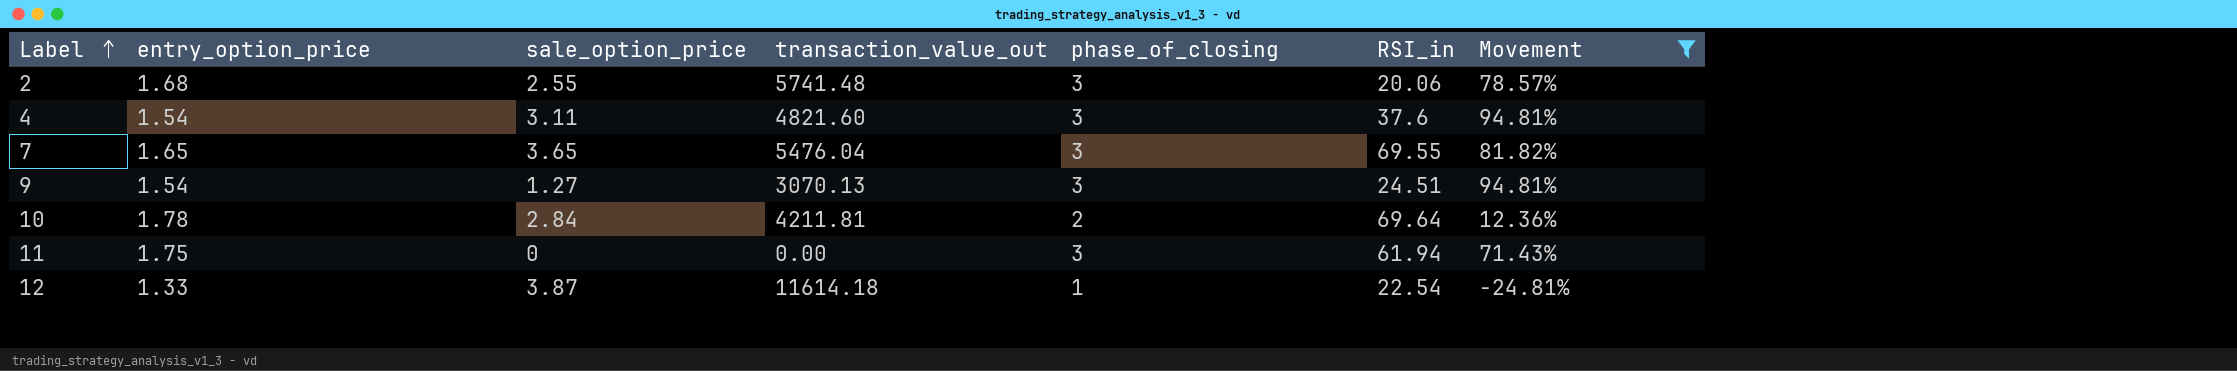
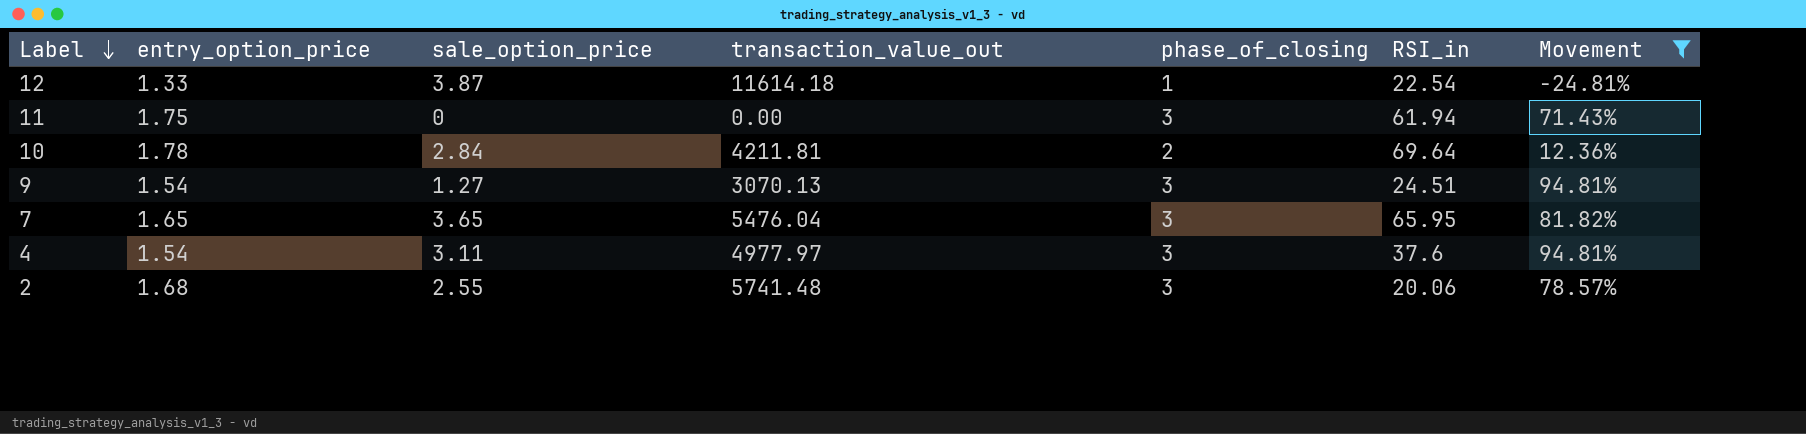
row order: Label ascending -> Label descending
7 | RSI_in: 69.55 -> 65.95
4 | transaction_value_out: 4821.60 -> 4977.97

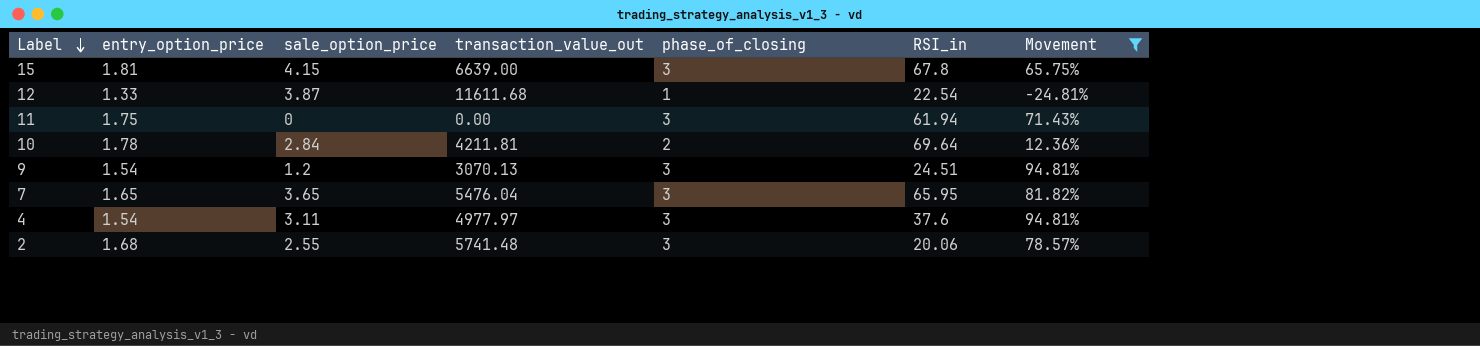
row 15: none -> 1.81 | 4.15 | 6639.00 | 3 | 67.8 | 65.75%
12 | transaction_value_out: 11614.18 -> 11611.68
9 | sale_option_price: 1.27 -> 1.2

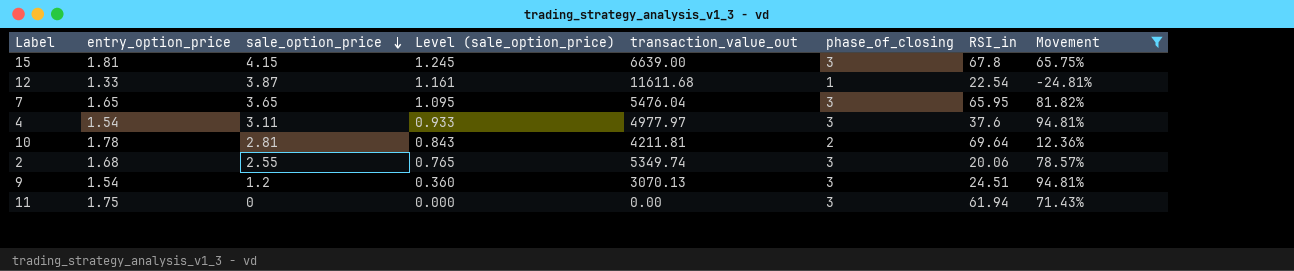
row order: Label descending -> sale_option_price descending
column Level (sale_option_price) | formula: none -> [sale_option_price] * 0.3
10 | sale_option_price: 2.84 -> 2.81
2 | transaction_value_out: 5741.48 -> 5349.74

